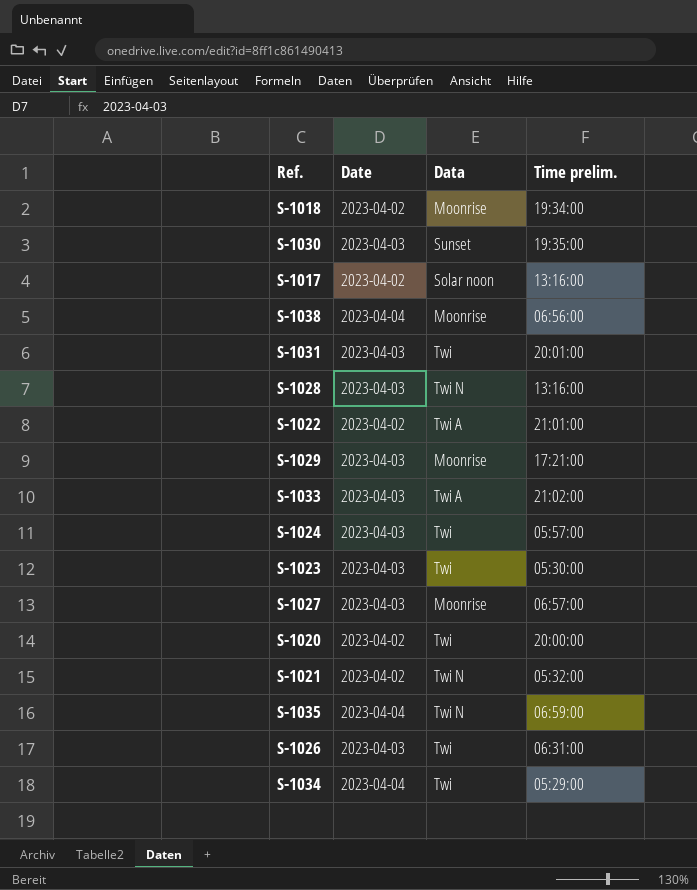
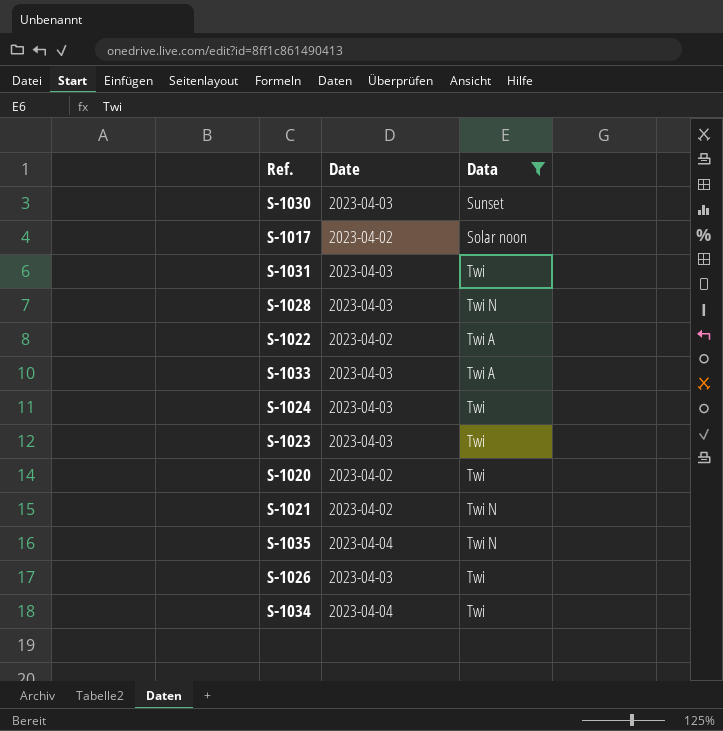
filter: none -> Data != Moonrise
column Time prelim. | position: 4 -> none

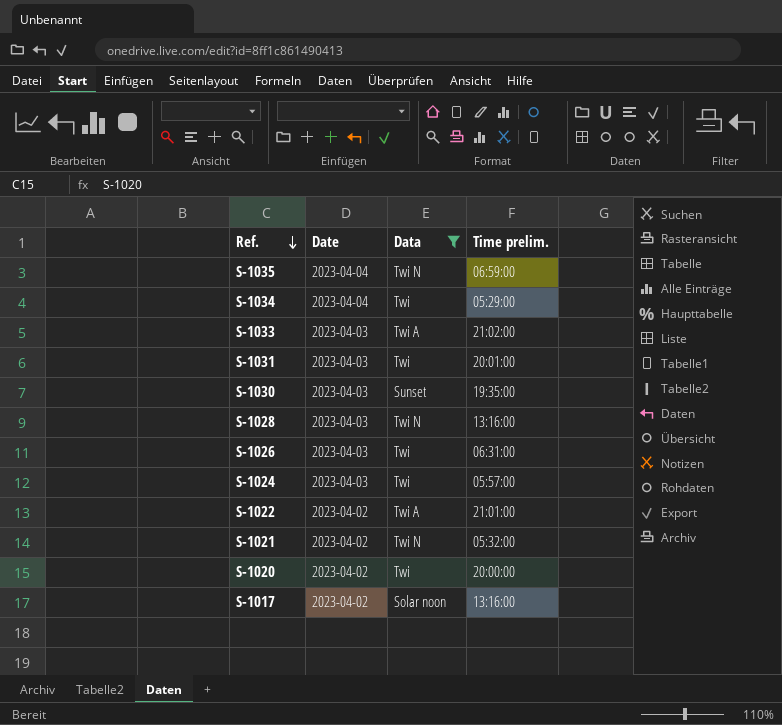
row order: none -> Ref. descending
column Time prelim. | position: none -> 4
row S-1023: 2023-04-03 | Twi -> none

